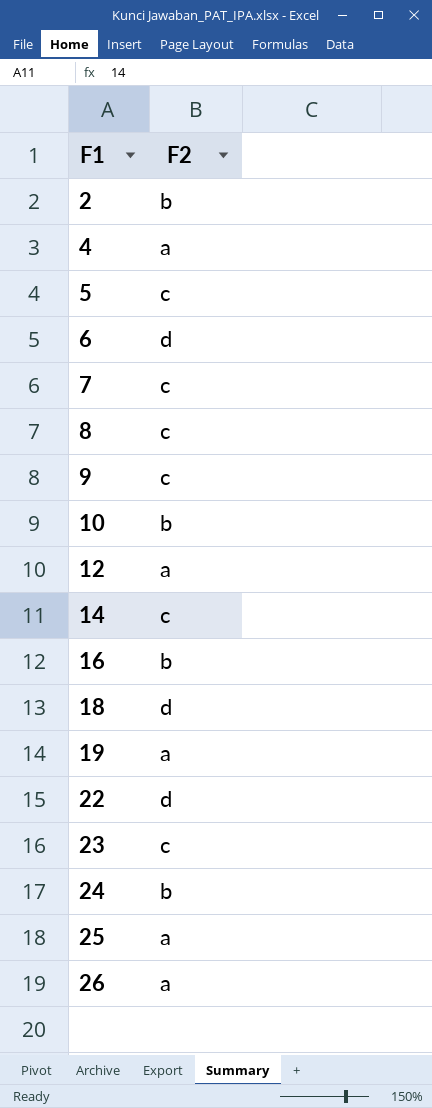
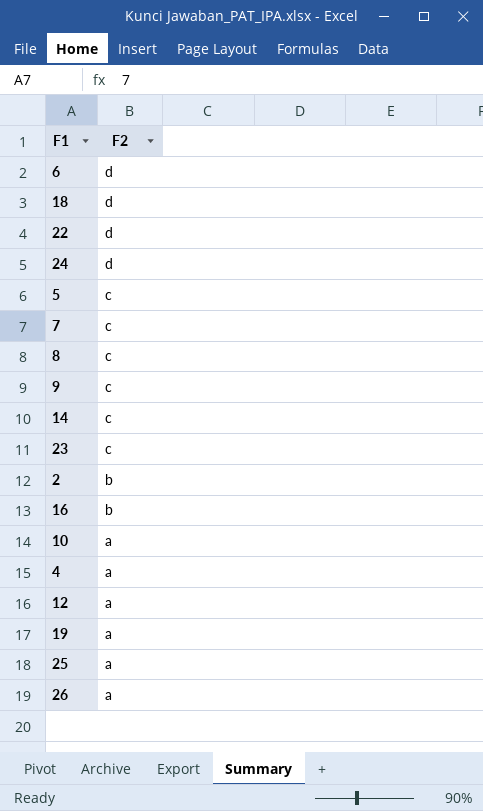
row order: F1 ascending -> F2 descending
24 | F2: b -> d
10 | F2: b -> a

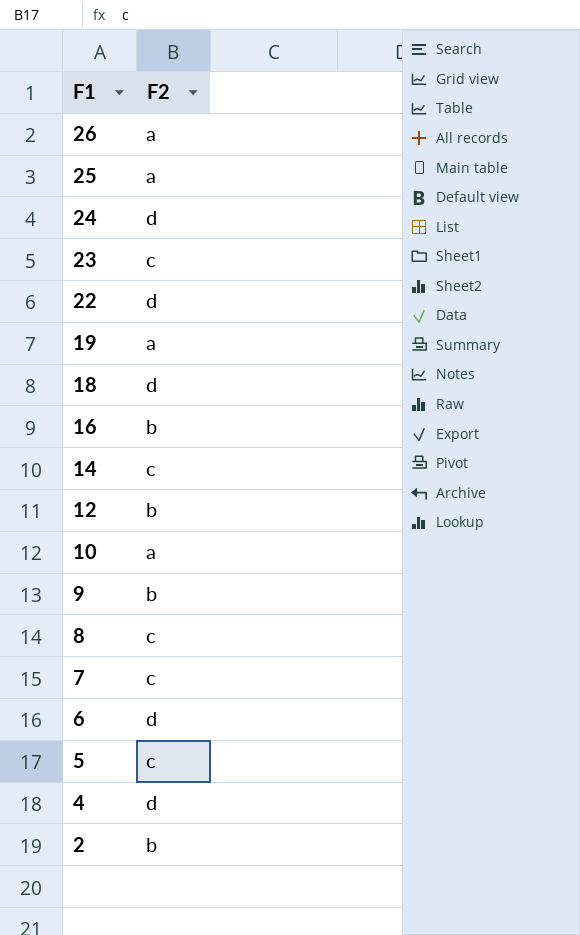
row order: F2 descending -> F1 descending
12 | F2: a -> b
9 | F2: c -> b
4 | F2: a -> d

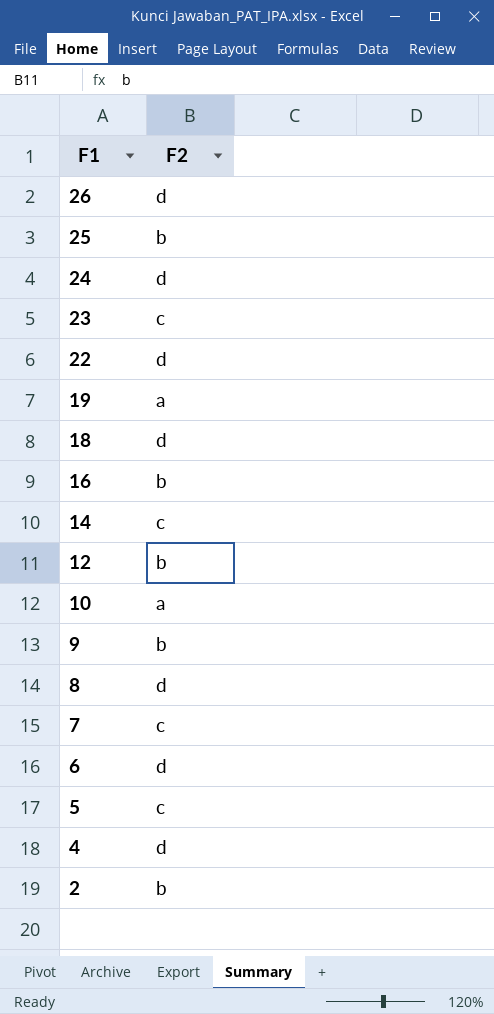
26 | F2: a -> d
25 | F2: a -> b
8 | F2: c -> d

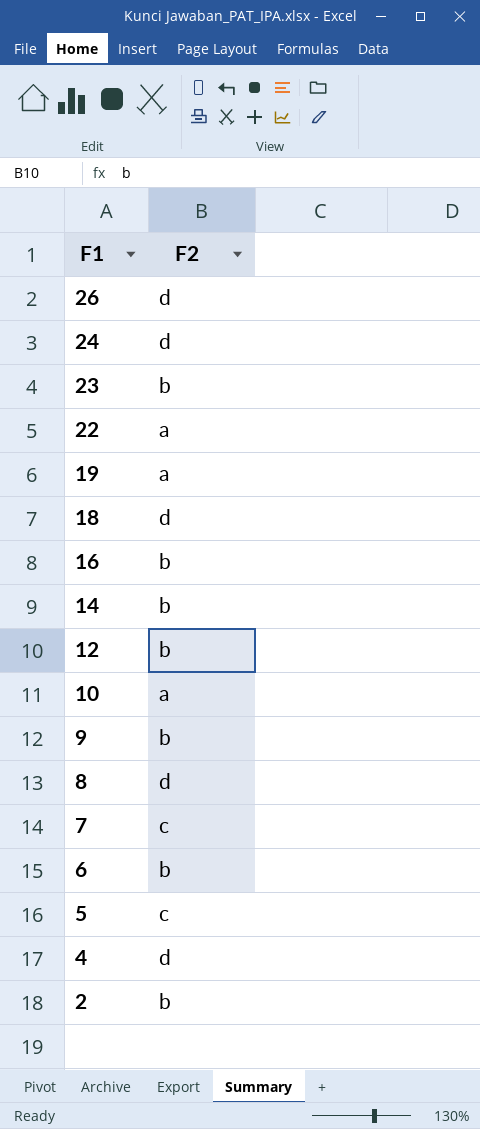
row 25: b -> none
23 | F2: c -> b
22 | F2: d -> a
14 | F2: c -> b
6 | F2: d -> b

